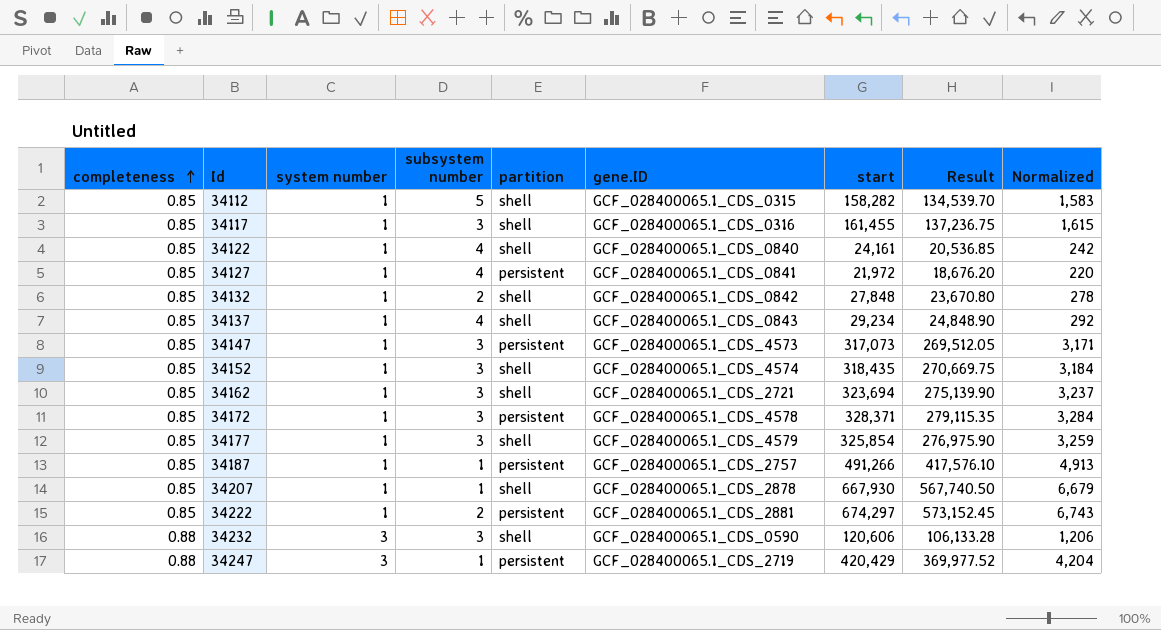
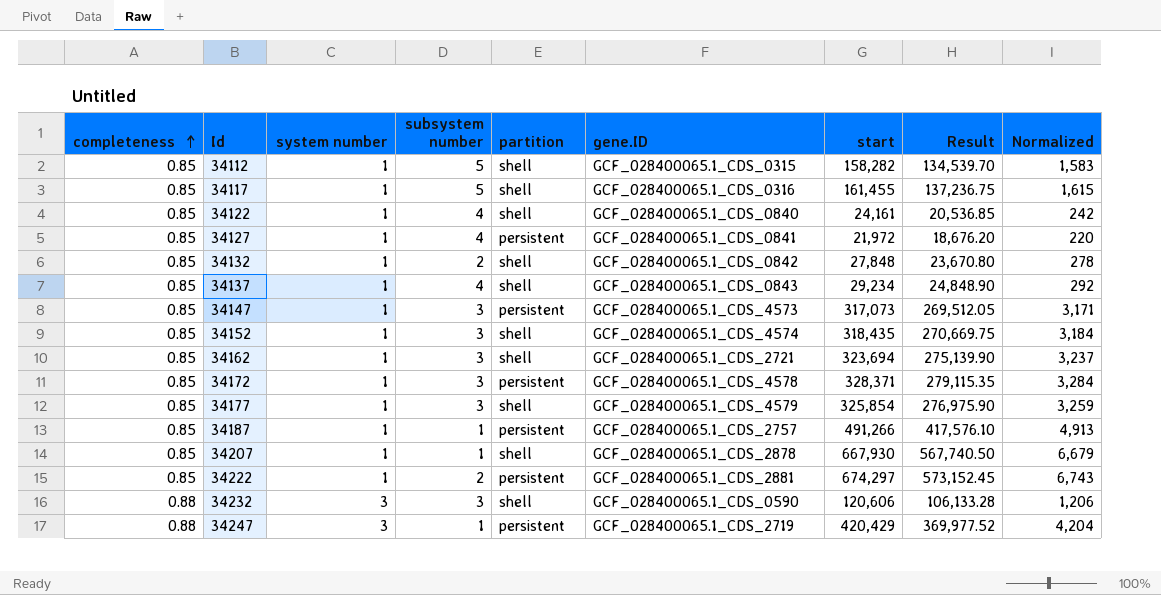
34117 | subsystem number: 3 -> 5

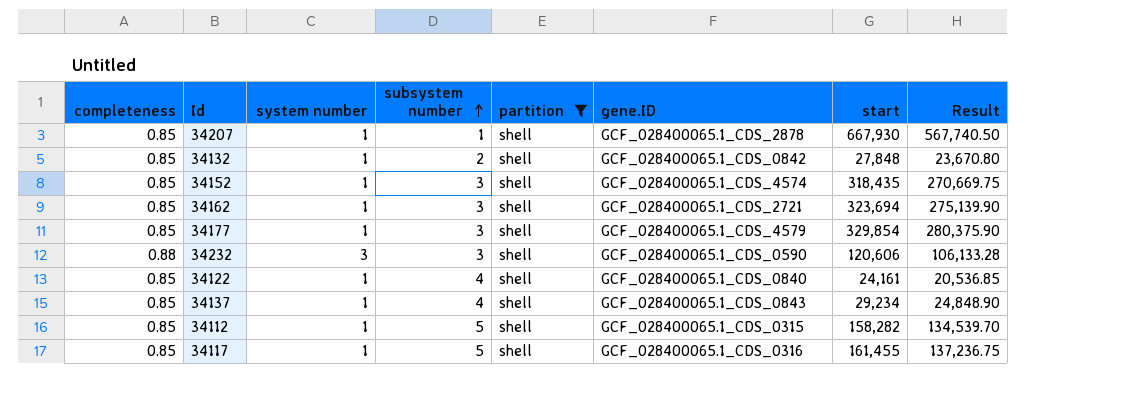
filter: none -> partition = shell
row order: completeness ascending -> subsystem number ascending
column Normalized | formula: [start] * 0.01 -> none
34177 | start: 325,854 -> 329,854
34177 | Result: 276,975.90 -> 280,375.90

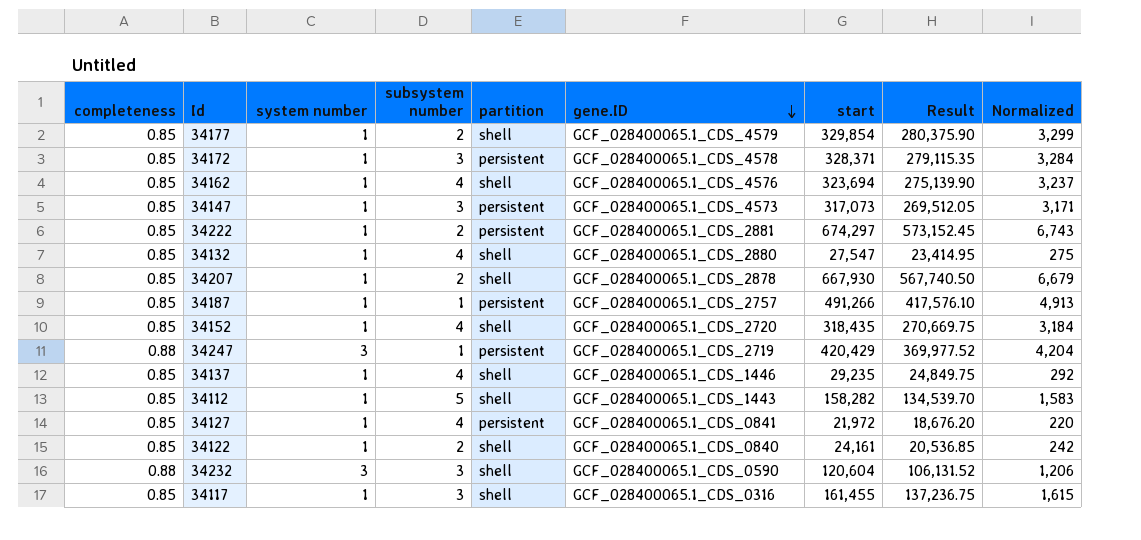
filter: partition = shell -> none
row order: subsystem number ascending -> gene.ID descending
column Normalized | formula: none -> [start] * 0.01
34177 | subsystem number: 3 -> 2
34162 | subsystem number: 3 -> 4
34162 | gene.ID: GCF_028400065.1_CDS_2721 -> GCF_028400065.1_CDS_4576
34132 | subsystem number: 2 -> 4
34132 | gene.ID: GCF_028400065.1_CDS_0842 -> GCF_028400065.1_CDS_2880
34132 | start: 27,848 -> 27,547
34132 | Result: 23,670.80 -> 23,414.95
34207 | subsystem number: 1 -> 2
34152 | subsystem number: 3 -> 4
34152 | gene.ID: GCF_028400065.1_CDS_4574 -> GCF_028400065.1_CDS_2720
34137 | gene.ID: GCF_028400065.1_CDS_0843 -> GCF_028400065.1_CDS_1446
34137 | start: 29,234 -> 29,235
34137 | Result: 24,848.90 -> 24,849.75
34112 | gene.ID: GCF_028400065.1_CDS_0315 -> GCF_028400065.1_CDS_1443
34122 | subsystem number: 4 -> 2
34232 | start: 120,606 -> 120,604
34232 | Result: 106,133.28 -> 106,131.52
34117 | subsystem number: 5 -> 3

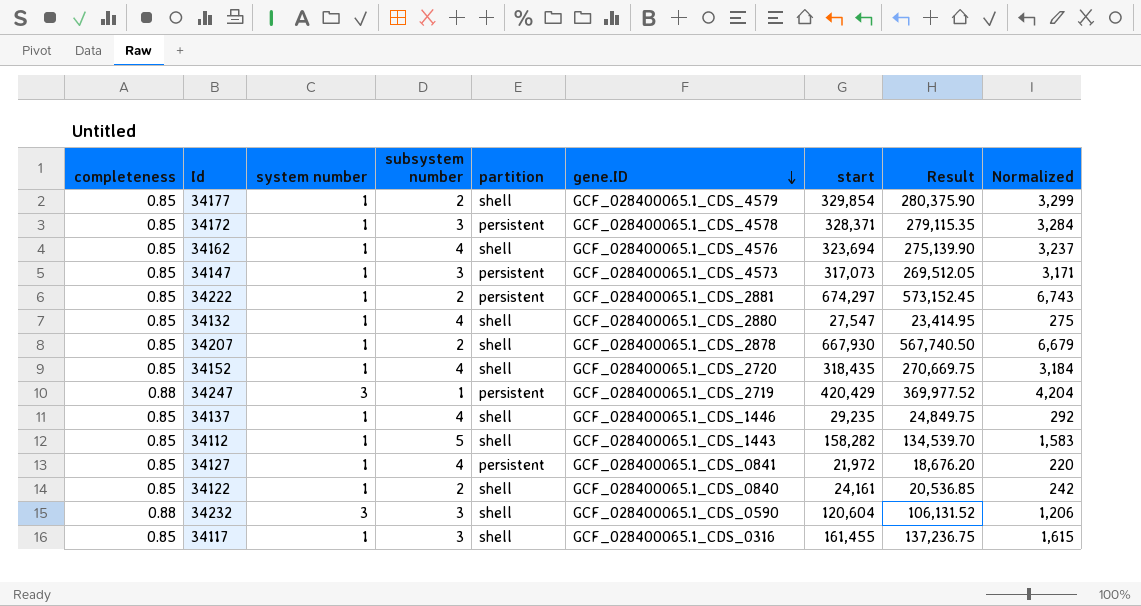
row 34187: 0.85 | 1 | 1 | persistent | GCF_028400065.1_CDS_2757 | 491,266 | 417,576.10 | 4,913 -> none

